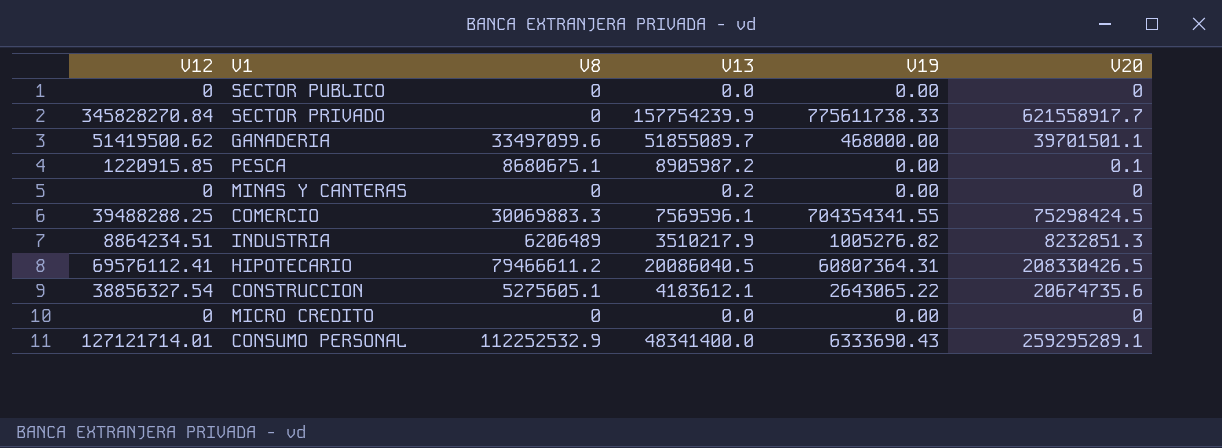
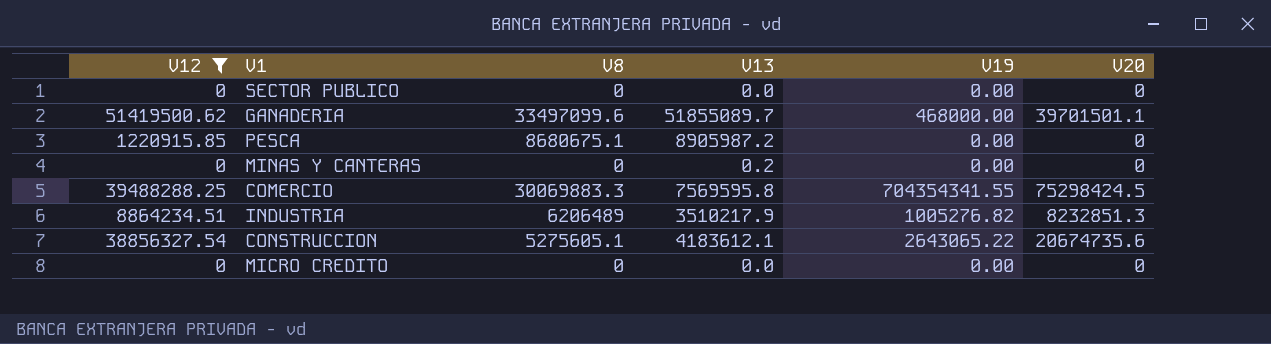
filter: none -> V12 <= 51419500.62
PESCA | V20: 0.1 -> 0
COMERCIO | V13: 7569596.1 -> 7569595.8

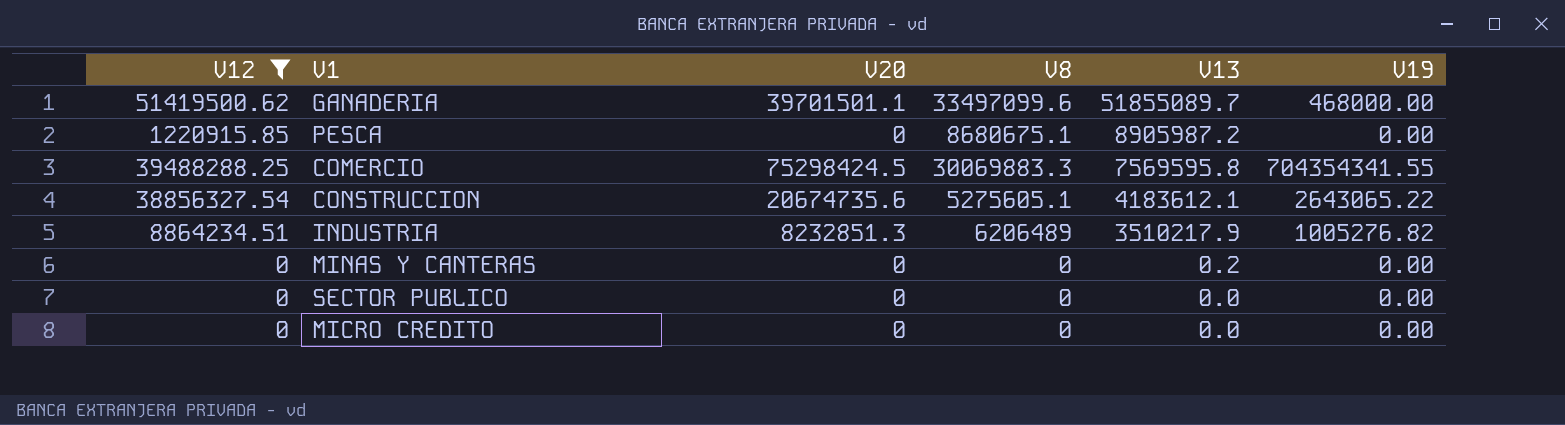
row order: none -> V13 descending
column V20 | position: 6 -> 3

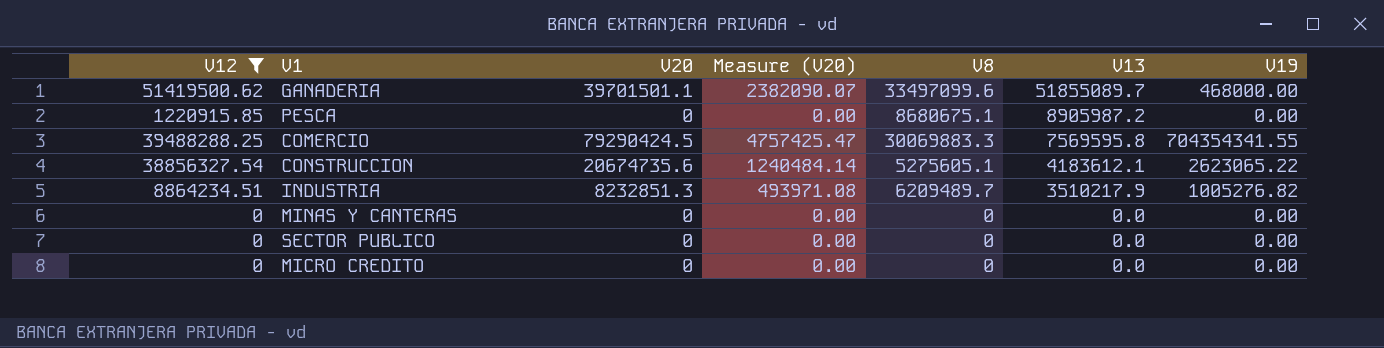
column Measure (V20) | formula: none -> [V20] * 0.06
COMERCIO | V20: 75298424.5 -> 79290424.5
CONSTRUCCION | V19: 2643065.22 -> 2623065.22
INDUSTRIA | V8: 6206489 -> 6209489.7
MINAS Y CANTERAS | V13: 0.2 -> 0.0

